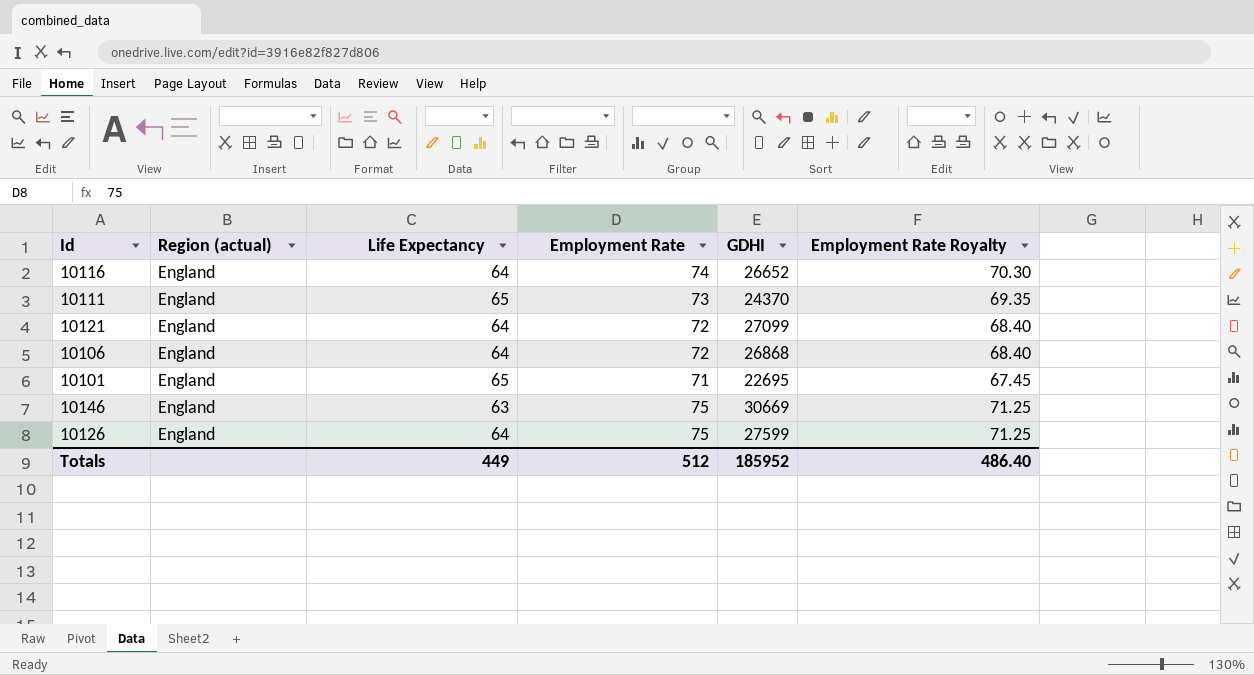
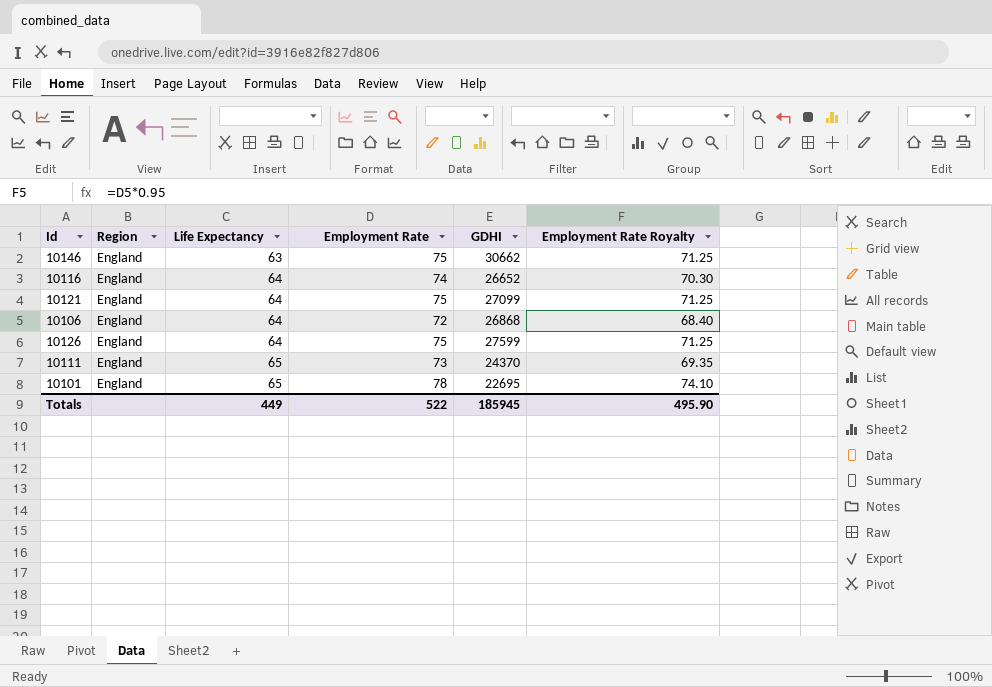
row order: none -> Life Expectancy ascending
column name: Region (actual) -> Region
10146 | GDHI: 30669 -> 30662
10121 | Employment Rate: 72 -> 75
10121 | Employment Rate Royalty: 68.40 -> 71.25
10101 | Employment Rate: 71 -> 78
10101 | Employment Rate Royalty: 67.45 -> 74.10
Totals | Employment Rate: 512 -> 522
Totals | GDHI: 185952 -> 185945
Totals | Employment Rate Royalty: 486.40 -> 495.90

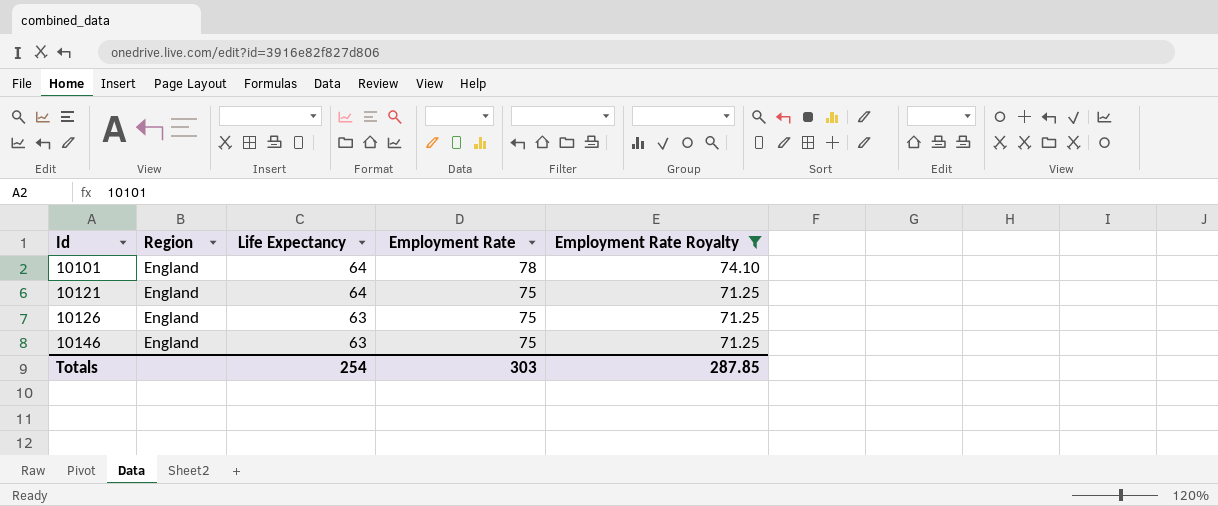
filter: none -> Employment Rate Royalty >= 71.25
row order: Life Expectancy ascending -> Id ascending
column GDHI | position: 5 -> none
10101 | Life Expectancy: 65 -> 64
10126 | Life Expectancy: 64 -> 63
Totals | Life Expectancy: 449 -> 254
Totals | Employment Rate: 522 -> 303
Totals | Employment Rate Royalty: 495.90 -> 287.85

